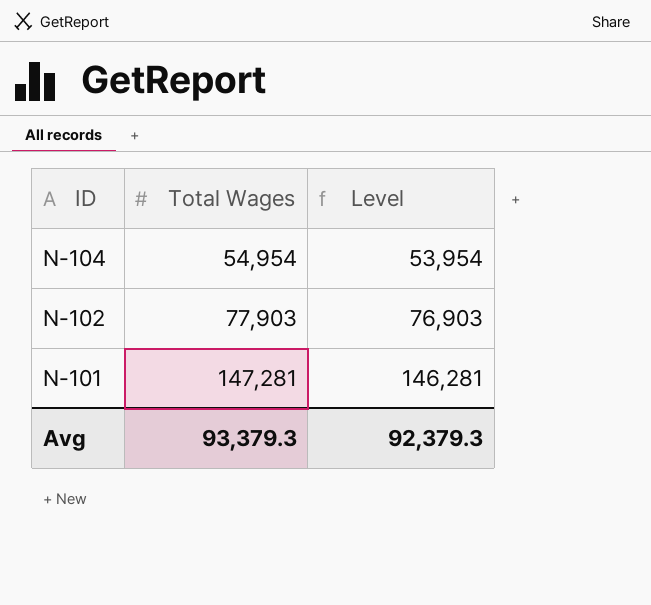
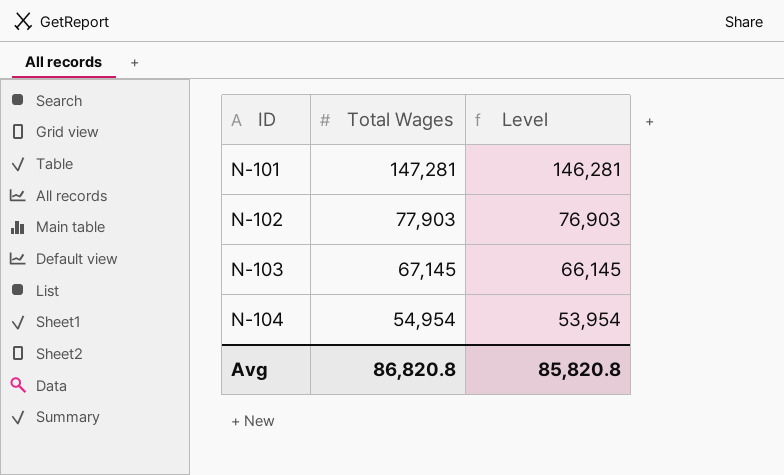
row order: ID descending -> ID ascending
row N-103: none -> 67,145 | 66,145
Avg | Total Wages: 93,379.3 -> 86,820.8
Avg | Level: 92,379.3 -> 85,820.8

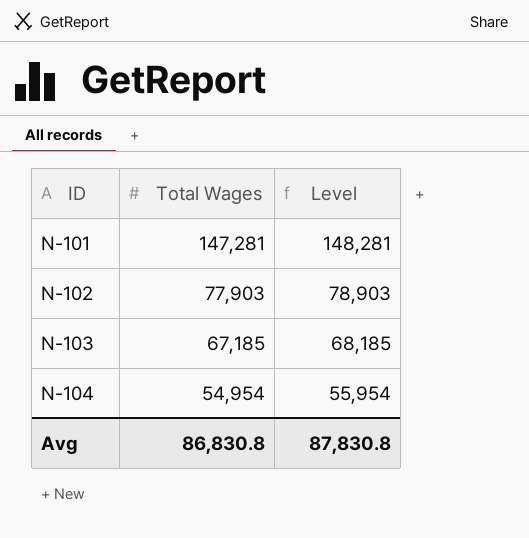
column Level | formula: [Total Wages] - 1000 -> [Total Wages] + 1000
N-103 | Total Wages: 67,145 -> 67,185
Avg | Total Wages: 86,820.8 -> 86,830.8
Avg | Level: 85,820.8 -> 87,830.8

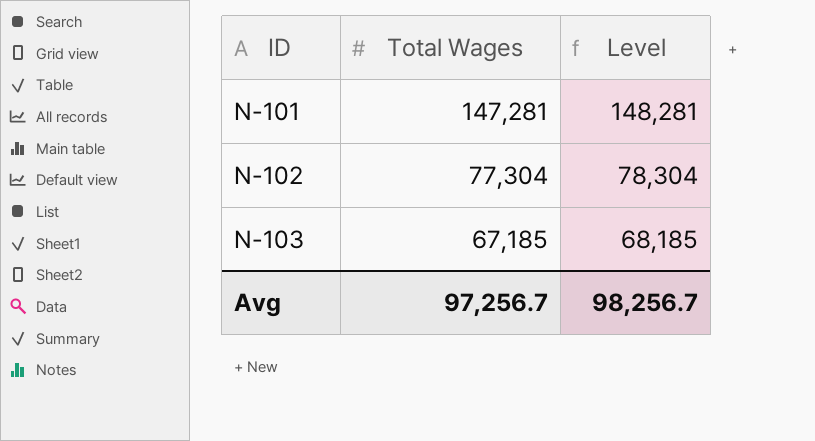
row N-104: 54,954 | 55,954 -> none
N-102 | Total Wages: 77,903 -> 77,304
N-102 | Level: 78,903 -> 78,304
Avg | Total Wages: 86,830.8 -> 97,256.7
Avg | Level: 87,830.8 -> 98,256.7

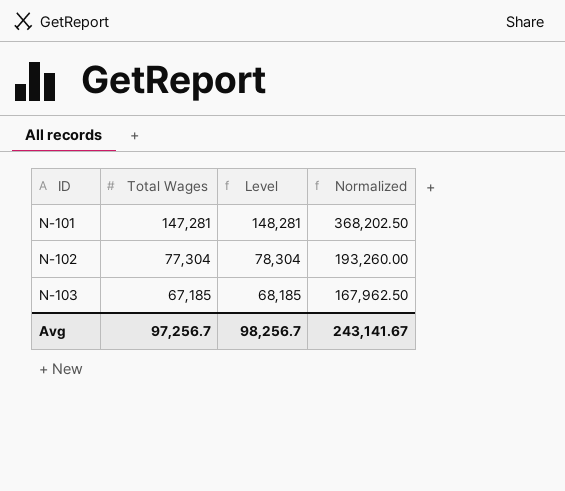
column Normalized | formula: none -> [Total Wages] * 2.5

